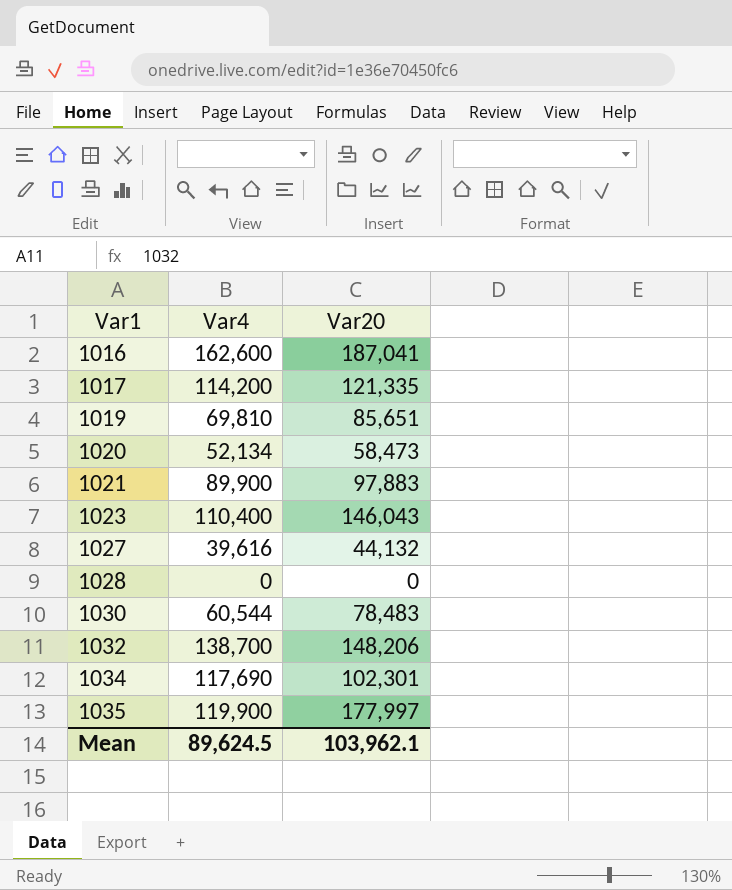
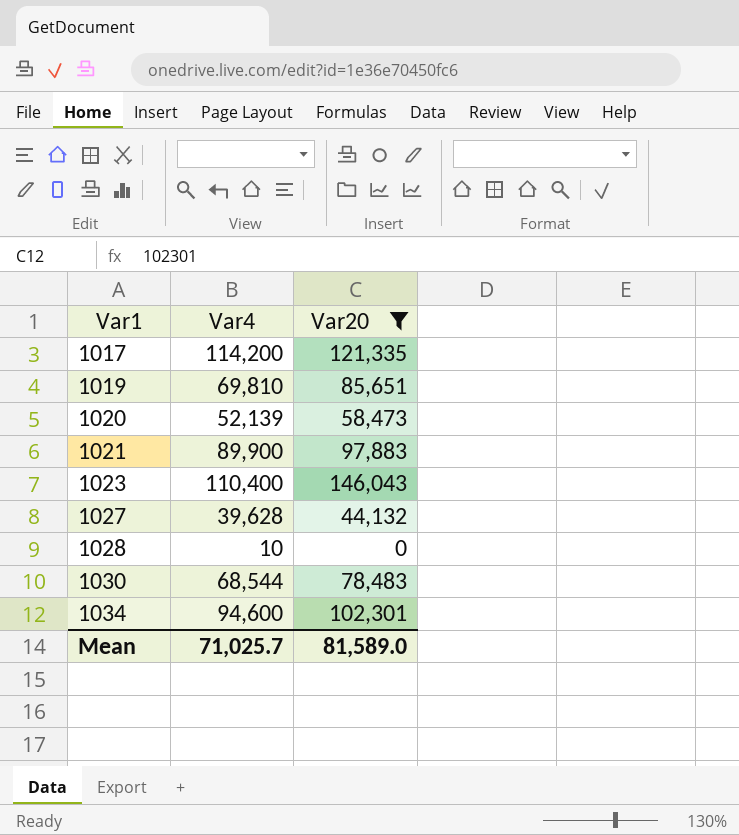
filter: none -> Var20 <= 146,043
1020 | Var4: 52,134 -> 52,139
1027 | Var4: 39,616 -> 39,628
1028 | Var4: 0 -> 10
1030 | Var4: 60,544 -> 68,544
1034 | Var4: 117,690 -> 94,600
Mean | Var4: 89,624.5 -> 71,025.7
Mean | Var20: 103,962.1 -> 81,589.0

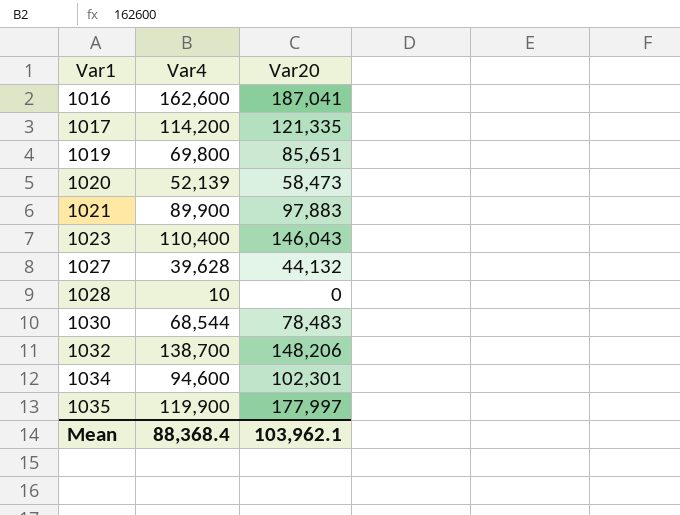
filter: Var20 <= 146,043 -> none
1019 | Var4: 69,810 -> 69,800
Mean | Var4: 71,025.7 -> 88,368.4
Mean | Var20: 81,589.0 -> 103,962.1

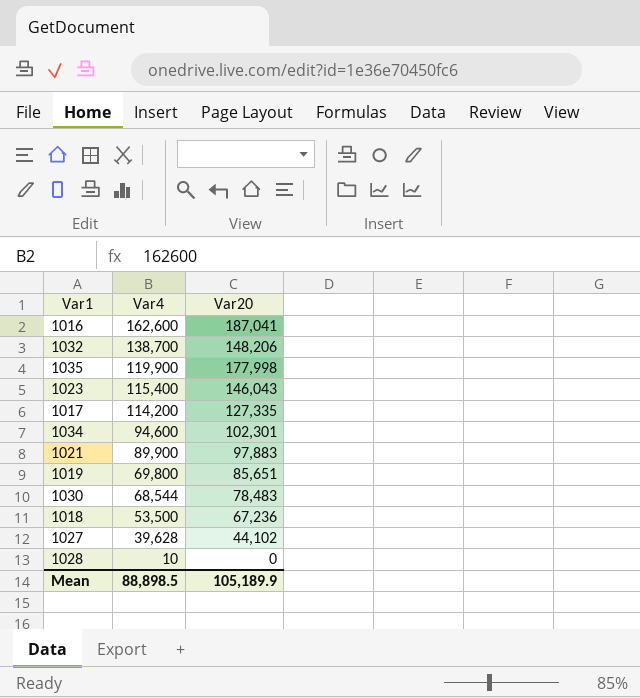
row order: Var1 ascending -> Var4 descending
row 1020: 52,139 | 58,473 -> none
1035 | Var20: 177,997 -> 177,998
1023 | Var4: 110,400 -> 115,400
1017 | Var20: 121,335 -> 127,335
row 1018: none -> 53,500 | 67,236
1027 | Var20: 44,132 -> 44,102
Mean | Var4: 88,368.4 -> 88,898.5
Mean | Var20: 103,962.1 -> 105,189.9

